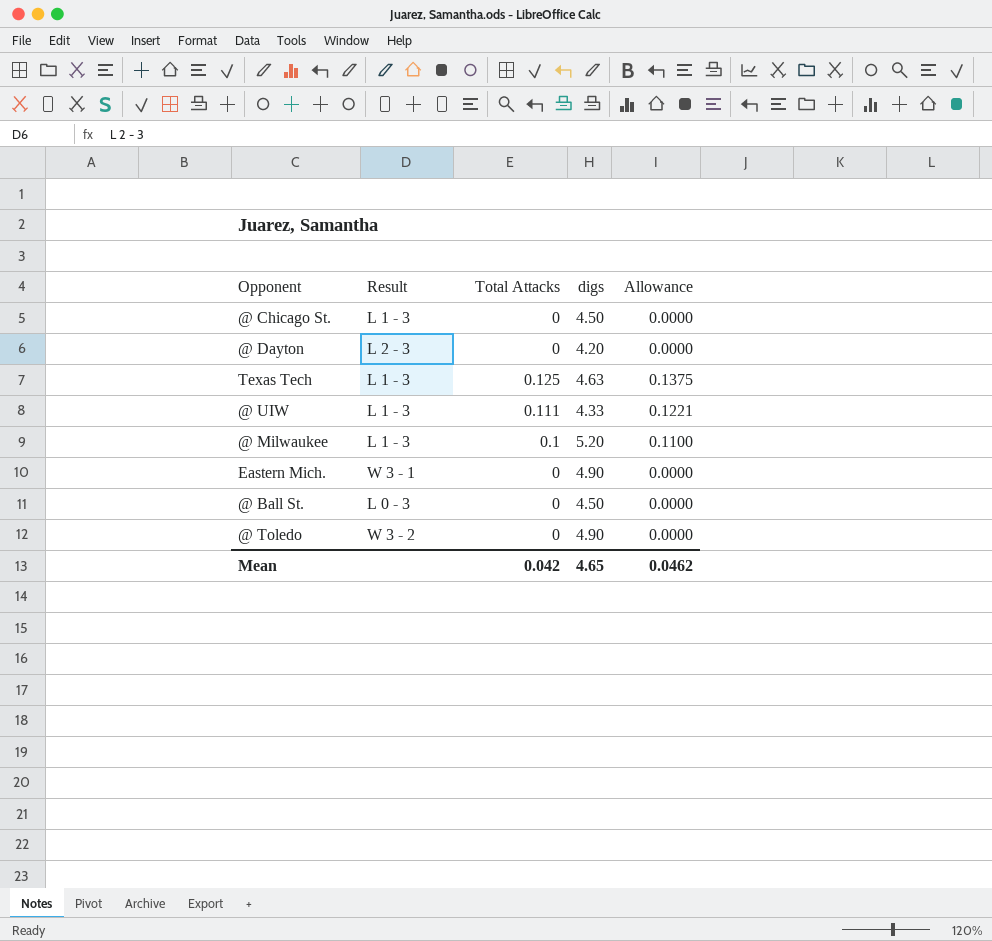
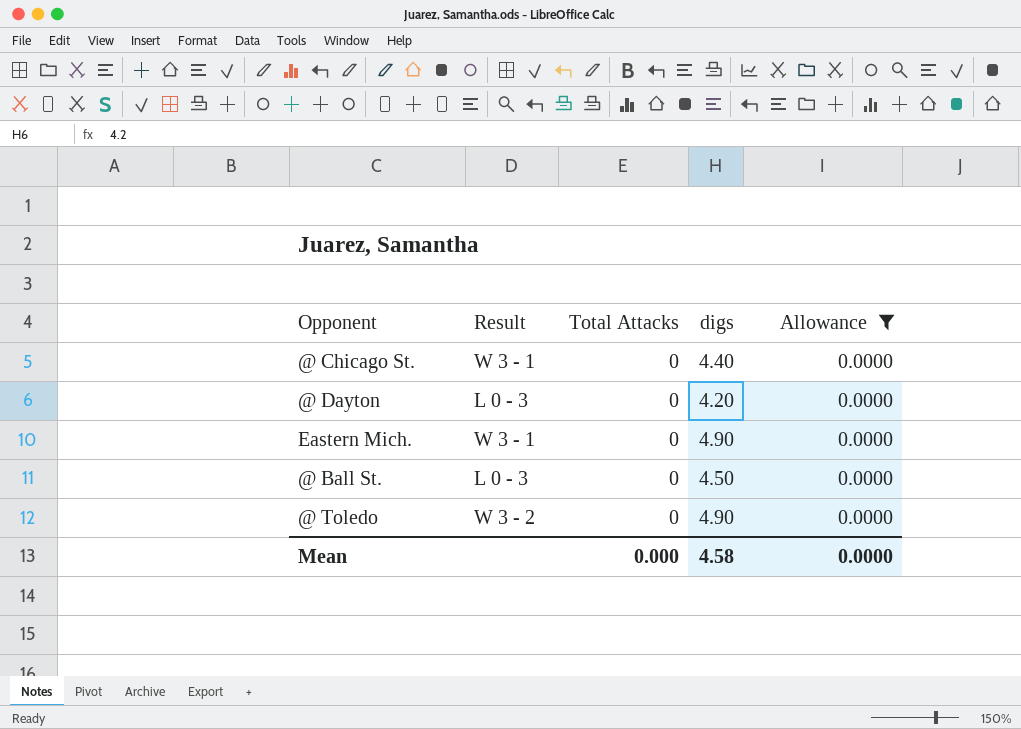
filter: none -> Allowance = 0.0000
@ Chicago St. | Result: L 1 - 3 -> W 3 - 1
@ Chicago St. | digs: 4.50 -> 4.40
@ Dayton | Result: L 2 - 3 -> L 0 - 3
Mean | Total Attacks: 0.042 -> 0.000
Mean | digs: 4.65 -> 4.58
Mean | Allowance: 0.0462 -> 0.0000

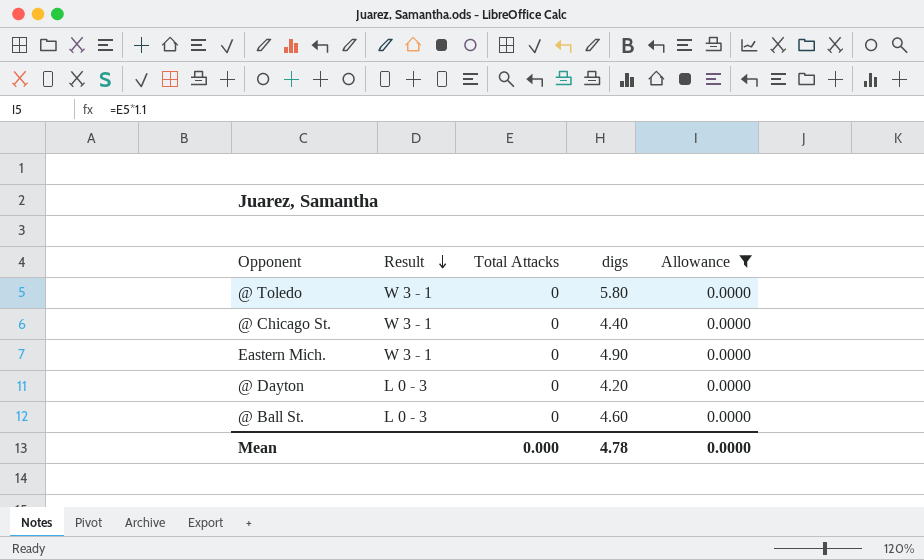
row order: none -> Result descending
@ Toledo | Result: W 3 - 2 -> W 3 - 1
@ Toledo | digs: 4.90 -> 5.80
@ Ball St. | digs: 4.50 -> 4.60
Mean | digs: 4.58 -> 4.78

